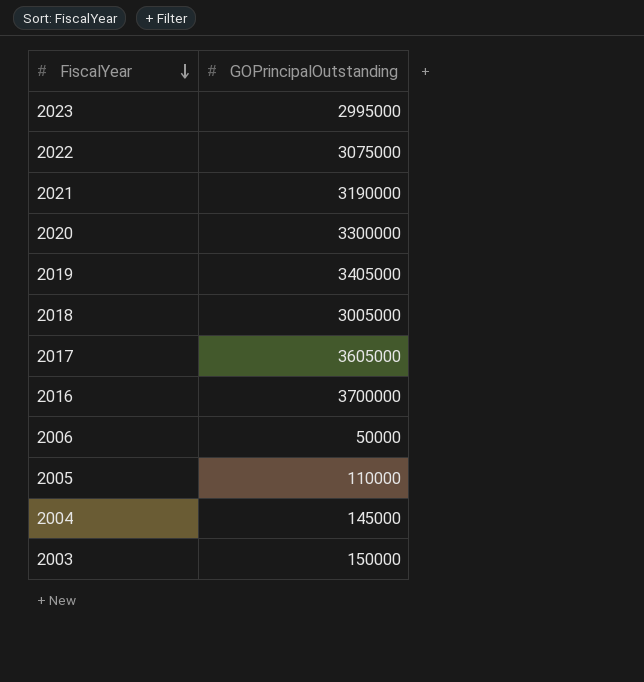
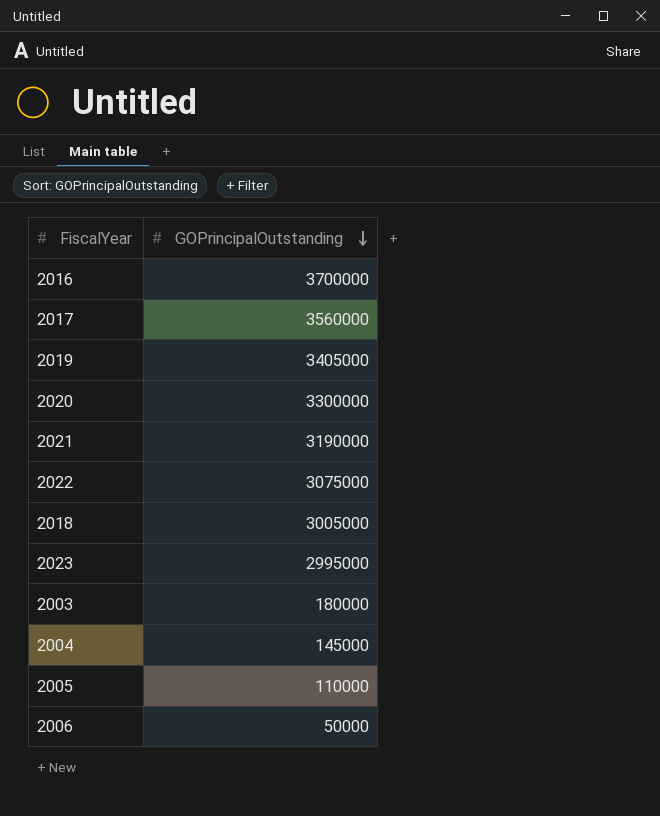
row order: FiscalYear descending -> GOPrincipalOutstanding descending
2017 | GOPrincipalOutstanding: 3605000 -> 3560000
2003 | GOPrincipalOutstanding: 150000 -> 180000

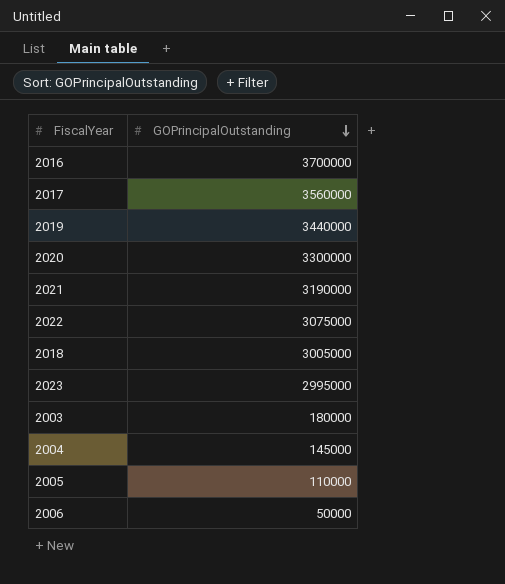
2019 | GOPrincipalOutstanding: 3405000 -> 3440000

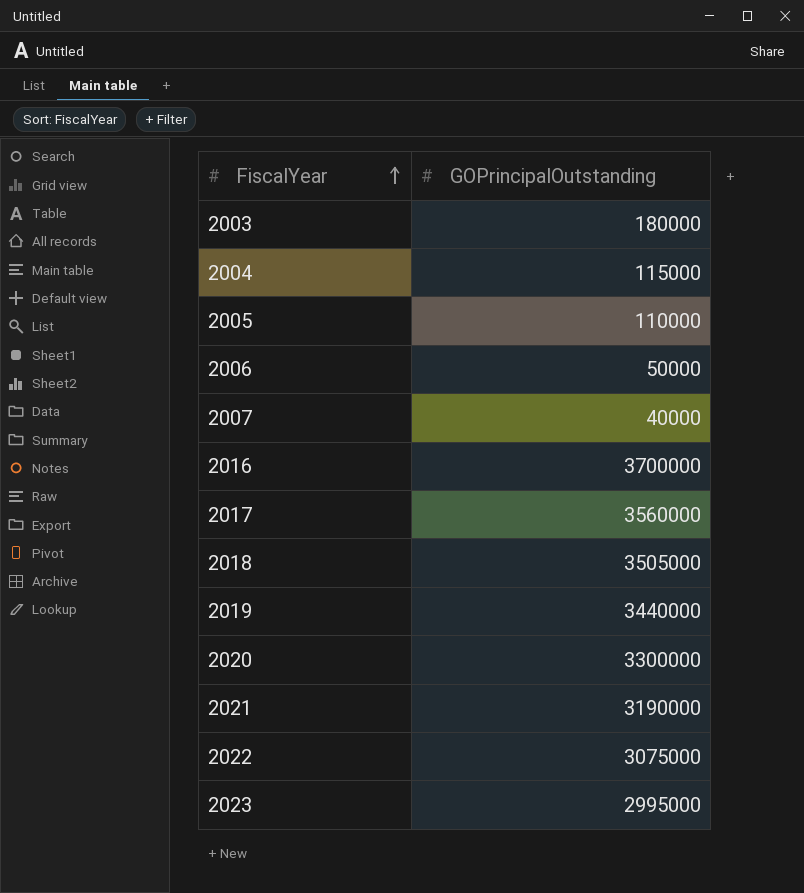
row order: GOPrincipalOutstanding descending -> FiscalYear ascending
2004 | GOPrincipalOutstanding: 145000 -> 115000
row 2007: none -> 40000
2018 | GOPrincipalOutstanding: 3005000 -> 3505000

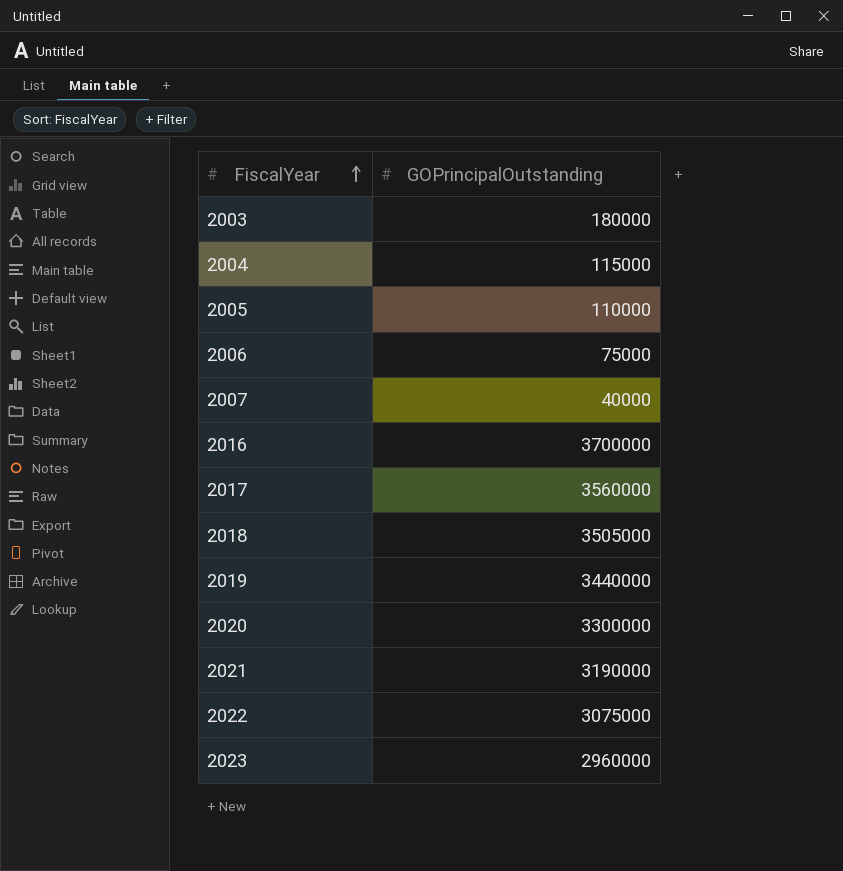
2006 | GOPrincipalOutstanding: 50000 -> 75000
2023 | GOPrincipalOutstanding: 2995000 -> 2960000

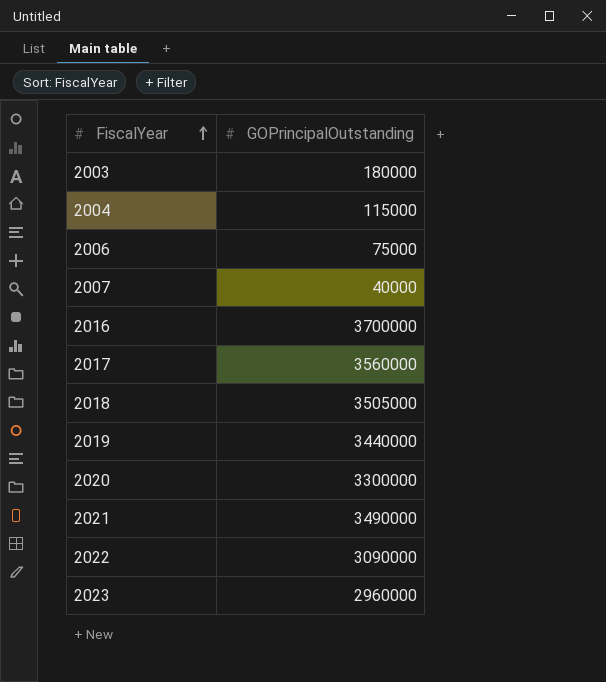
row 2005: 110000 -> none
2021 | GOPrincipalOutstanding: 3190000 -> 3490000
2022 | GOPrincipalOutstanding: 3075000 -> 3090000

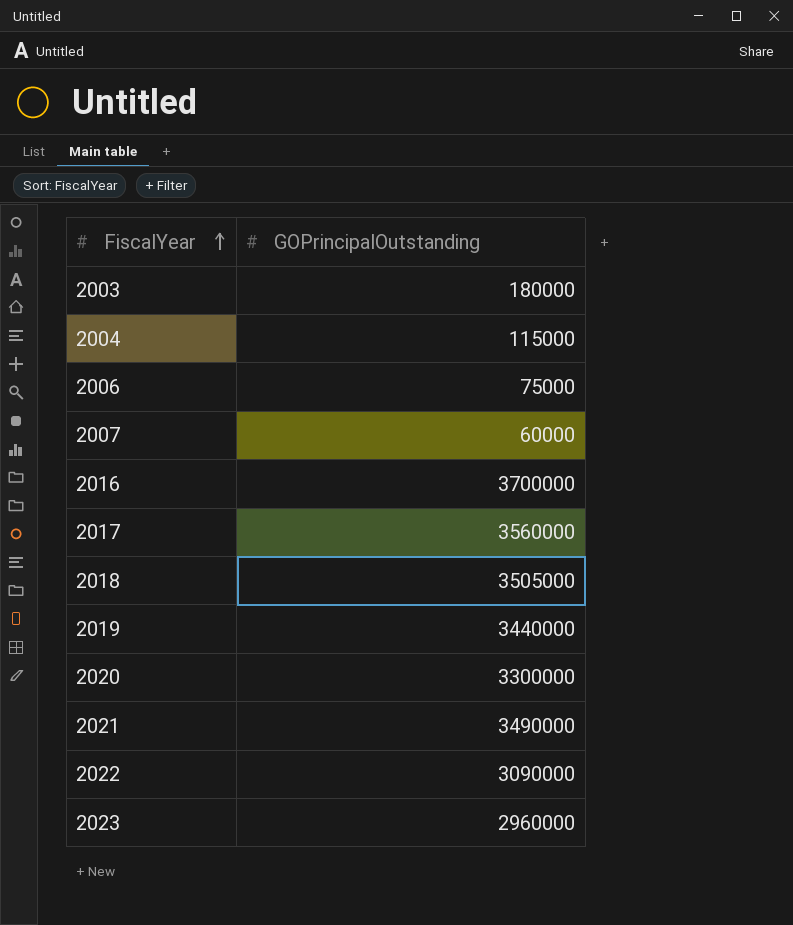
2007 | GOPrincipalOutstanding: 40000 -> 60000

